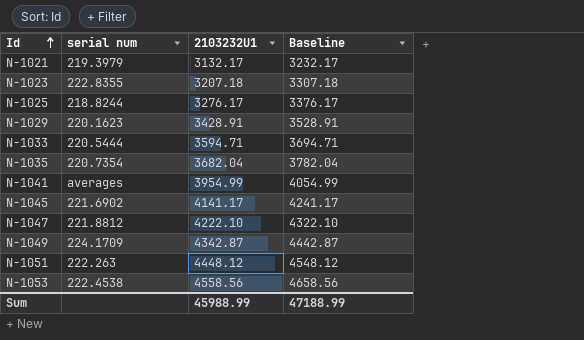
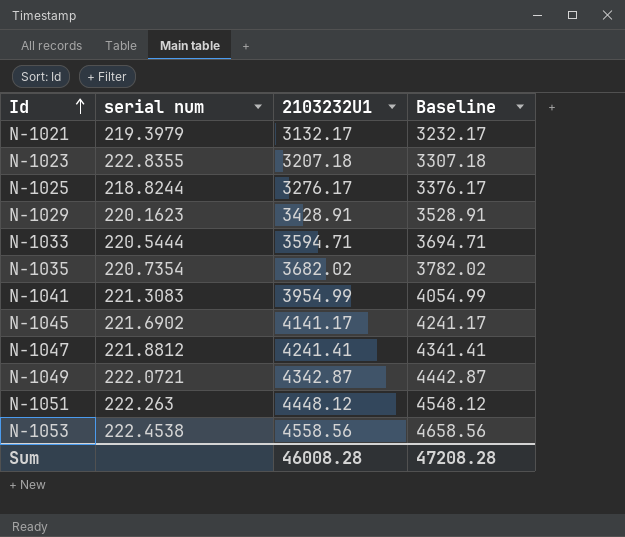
N-1035 | 2103232U1: 3682.04 -> 3682.02
N-1035 | Baseline: 3782.04 -> 3782.02
N-1041 | serial num: averages -> 221.3083
N-1047 | 2103232U1: 4222.10 -> 4241.41
N-1047 | Baseline: 4322.10 -> 4341.41
N-1049 | serial num: 224.1709 -> 222.0721
Sum | 2103232U1: 45988.99 -> 46008.28
Sum | Baseline: 47188.99 -> 47208.28

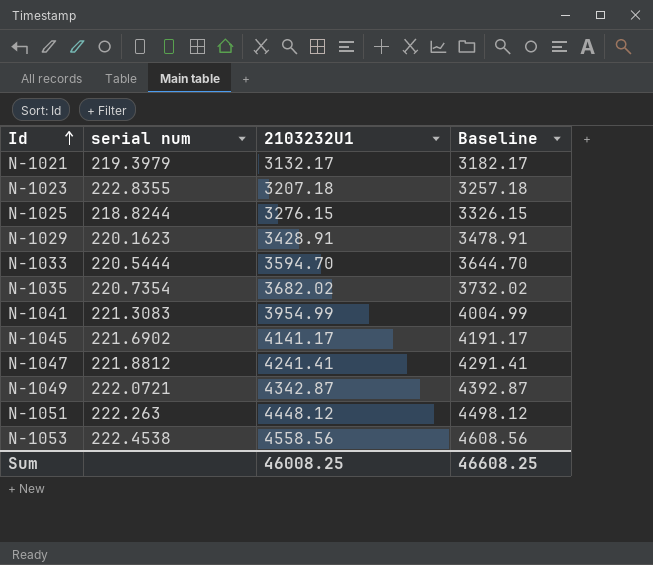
column Baseline | formula: [2103232U1] + 100 -> [2103232U1] + 50
N-1025 | 2103232U1: 3276.17 -> 3276.15
N-1033 | 2103232U1: 3594.71 -> 3594.70
Sum | 2103232U1: 46008.28 -> 46008.25
Sum | Baseline: 47208.28 -> 46608.25

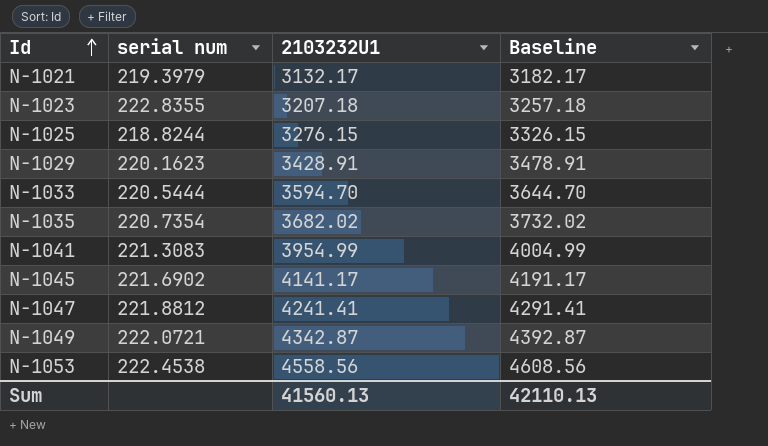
row N-1051: 222.263 | 4448.12 | 4498.12 -> none
Sum | 2103232U1: 46008.25 -> 41560.13
Sum | Baseline: 46608.25 -> 42110.13

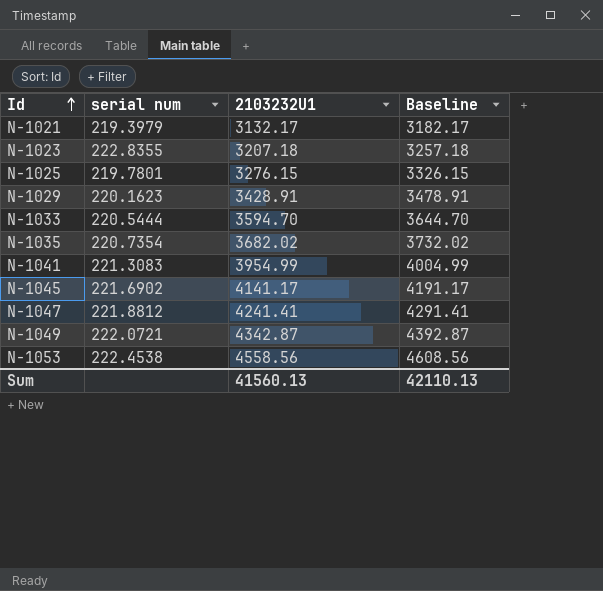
N-1025 | serial num: 218.8244 -> 219.7801

